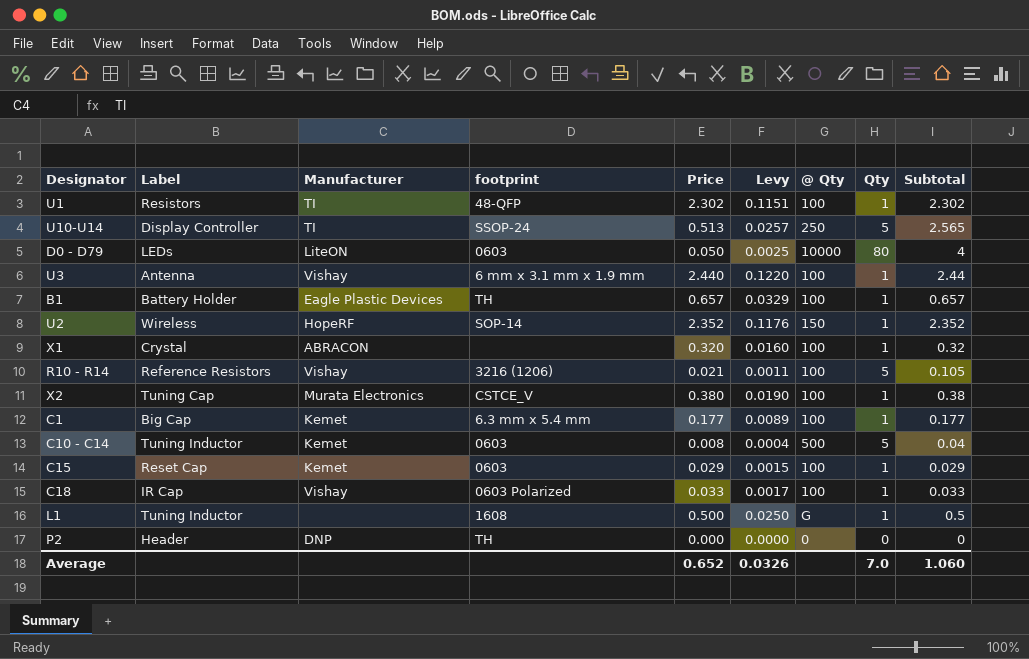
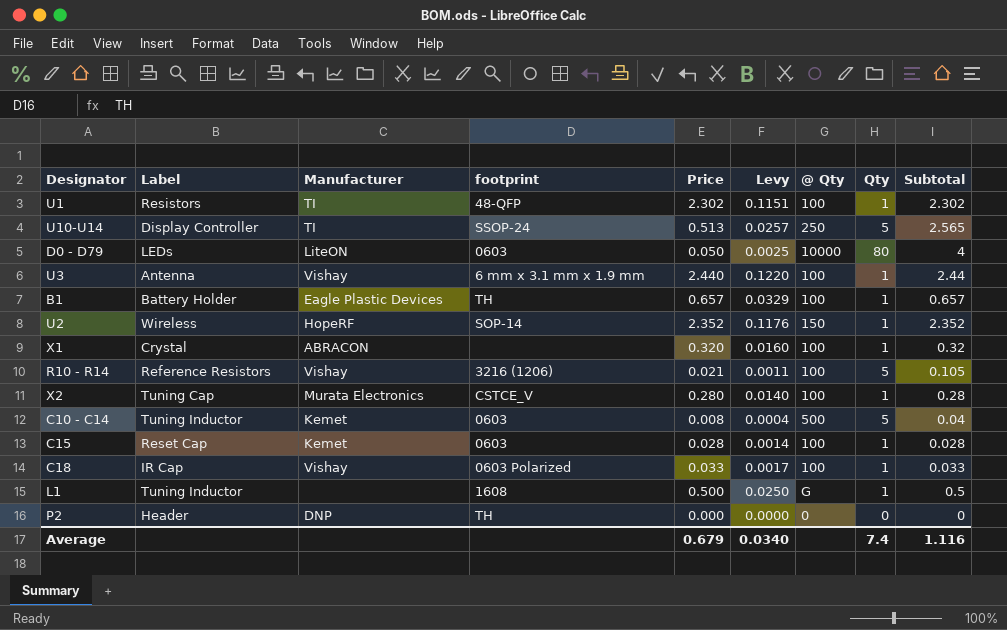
row C1: Big Cap | Kemet | 6.3 mm x 5.4 mm | 0.177 | 0.0089 | 100 | 1 | 0.177 -> none
X2 | Price: 0.380 -> 0.280
X2 | Levy: 0.0190 -> 0.0140
X2 | Subtotal: 0.38 -> 0.28
C15 | Price: 0.029 -> 0.028
C15 | Levy: 0.0015 -> 0.0014
C15 | Subtotal: 0.029 -> 0.028
Average | Price: 0.652 -> 0.679
Average | Levy: 0.0326 -> 0.0340
Average | Qty: 7.0 -> 7.4
Average | Subtotal: 1.060 -> 1.116

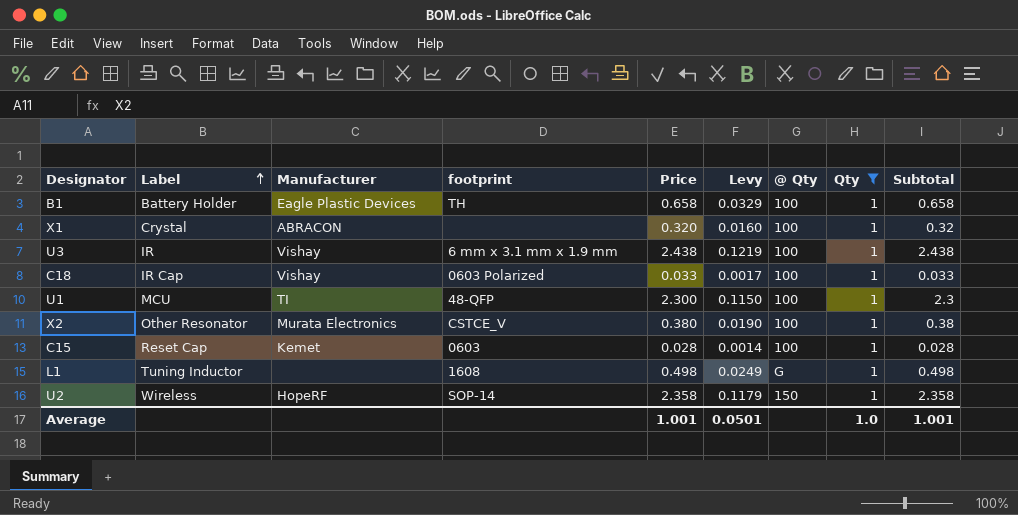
filter: none -> Qty = 1
row order: none -> Label ascending
B1 | Price: 0.657 -> 0.658
B1 | Subtotal: 0.657 -> 0.658
U3 | Label: Antenna -> IR
U3 | Price: 2.440 -> 2.438
U3 | Levy: 0.1220 -> 0.1219
U3 | Subtotal: 2.44 -> 2.438
U1 | Label: Resistors -> MCU
U1 | Price: 2.302 -> 2.300
U1 | Levy: 0.1151 -> 0.1150
U1 | Subtotal: 2.302 -> 2.3
X2 | Label: Tuning Cap -> Other Resonator
X2 | Price: 0.280 -> 0.380
X2 | Levy: 0.0140 -> 0.0190
X2 | Subtotal: 0.28 -> 0.38
L1 | Price: 0.500 -> 0.498
L1 | Levy: 0.0250 -> 0.0249
L1 | Subtotal: 0.5 -> 0.498
U2 | Price: 2.352 -> 2.358
U2 | Levy: 0.1176 -> 0.1179
U2 | Subtotal: 2.352 -> 2.358
Average | Price: 0.679 -> 1.001
Average | Levy: 0.0340 -> 0.0501
Average | Qty: 7.4 -> 1.0
Average | Subtotal: 1.116 -> 1.001

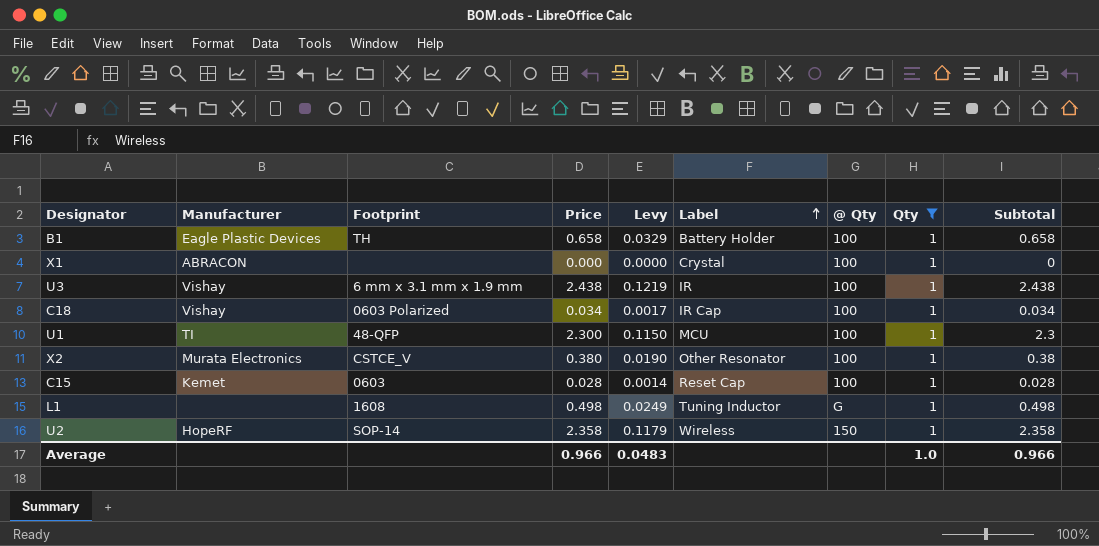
column name: footprint -> Footprint
column Label | position: 2 -> 6
X1 | Price: 0.320 -> 0.000
X1 | Levy: 0.0160 -> 0.0000
X1 | Subtotal: 0.32 -> 0
C18 | Price: 0.033 -> 0.034
C18 | Subtotal: 0.033 -> 0.034
Average | Price: 1.001 -> 0.966
Average | Levy: 0.0501 -> 0.0483
Average | Subtotal: 1.001 -> 0.966

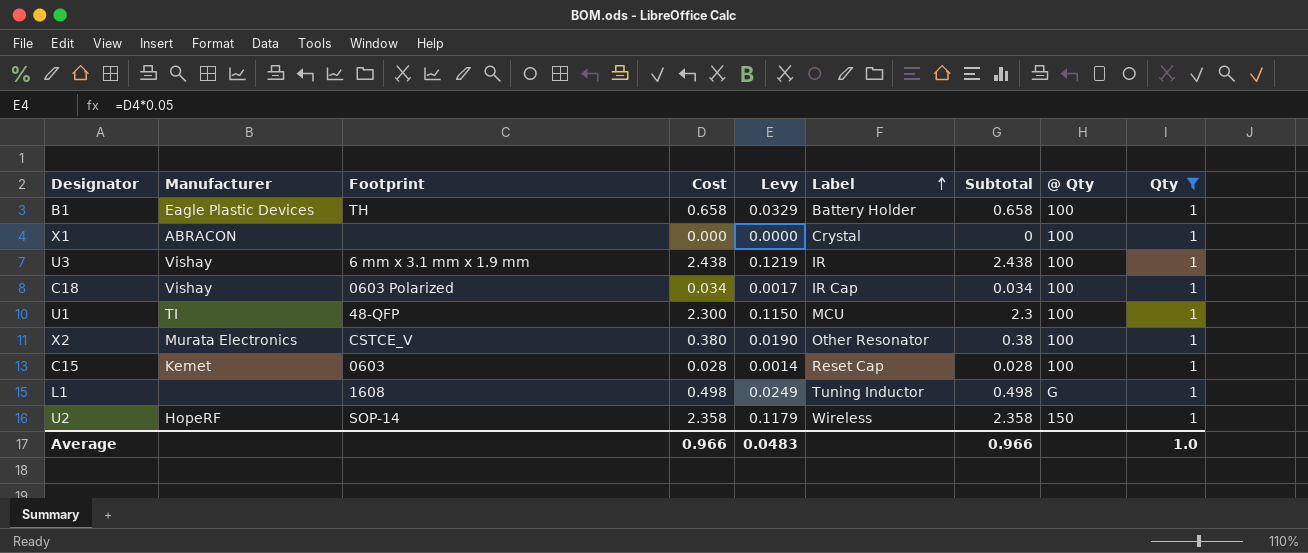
column name: Price -> Cost
column Subtotal | position: 9 -> 7

